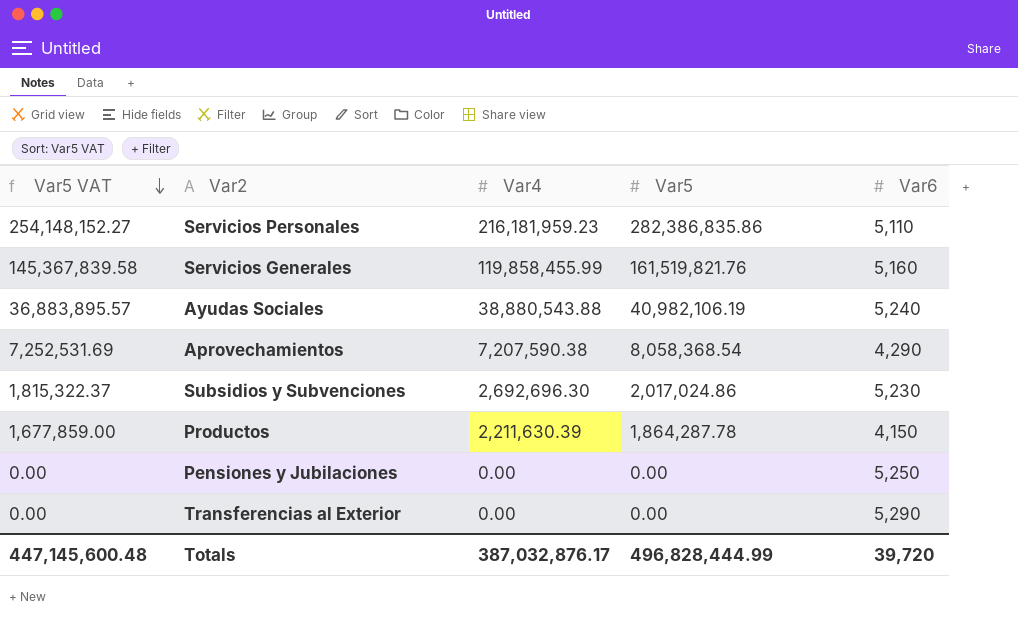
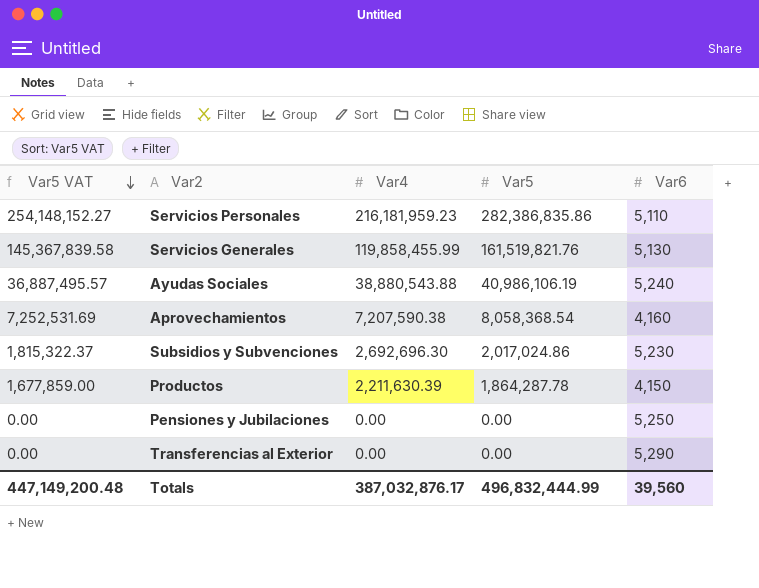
Servicios Generales | Var6: 5,160 -> 5,130
Ayudas Sociales | Var5 VAT: 36,883,895.57 -> 36,887,495.57
Ayudas Sociales | Var5: 40,982,106.19 -> 40,986,106.19
Aprovechamientos | Var6: 4,290 -> 4,160
Totals | Var5 VAT: 447,145,600.48 -> 447,149,200.48
Totals | Var5: 496,828,444.99 -> 496,832,444.99
Totals | Var6: 39,720 -> 39,560

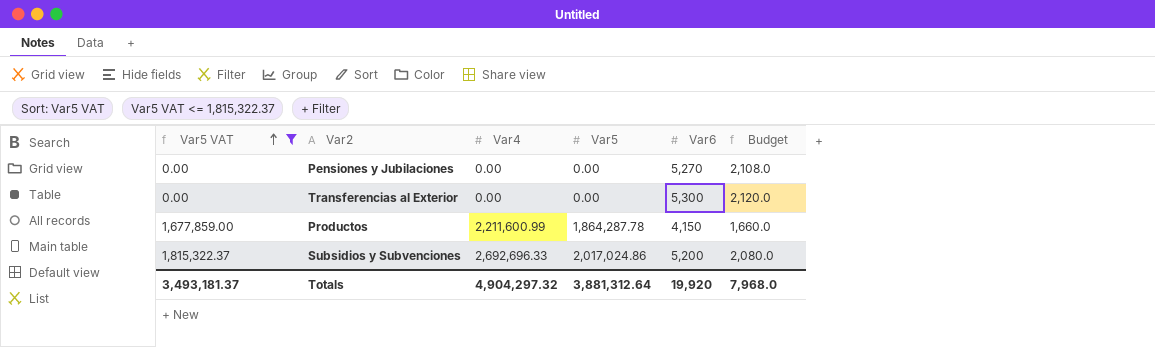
filter: none -> Var5 VAT <= 1,815,322.37
row order: Var5 VAT descending -> Var5 VAT ascending
column Budget | formula: none -> [Var6] * 0.4
Pensiones y Jubilaciones | Var6: 5,250 -> 5,270
Transferencias al Exterior | Var6: 5,290 -> 5,300
Productos | Var4: 2,211,630.39 -> 2,211,600.99
Subsidios y Subvenciones | Var4: 2,692,696.30 -> 2,692,696.33
Subsidios y Subvenciones | Var6: 5,230 -> 5,200
Totals | Var5 VAT: 447,149,200.48 -> 3,493,181.37
Totals | Var4: 387,032,876.17 -> 4,904,297.32
Totals | Var5: 496,832,444.99 -> 3,881,312.64
Totals | Var6: 39,560 -> 19,920

